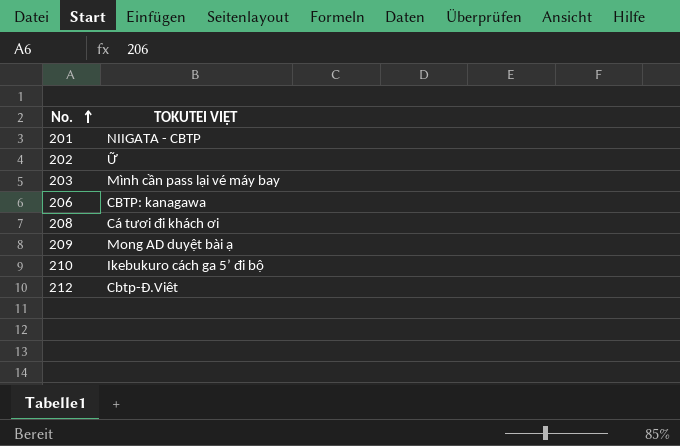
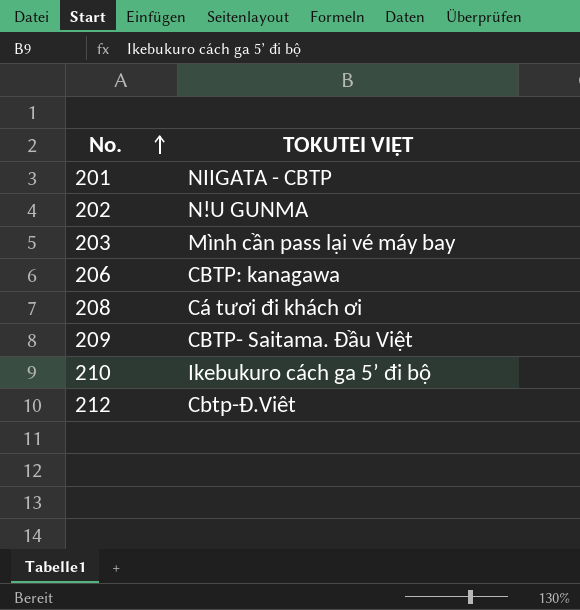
202 | TOKUTEI VIỆT: Ữ -> N!U GUNMA
209 | TOKUTEI VIỆT: Mong AD duyệt bài ạ -> CBTP- Saitama. Đầu Việt

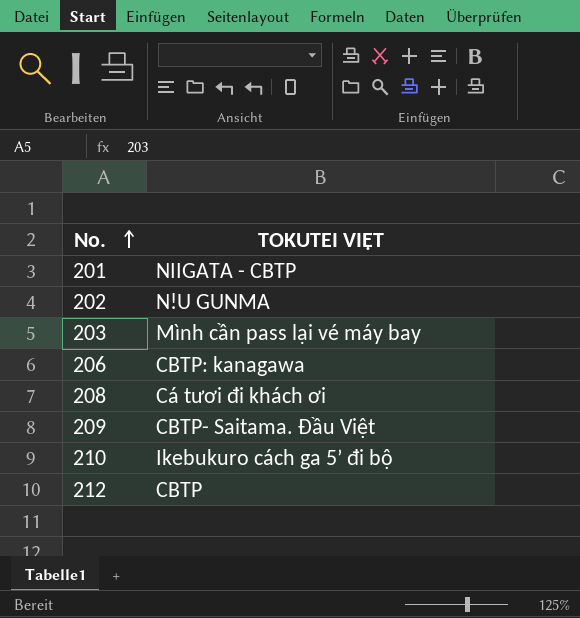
212 | TOKUTEI VIỆT: Cbtp-Đ.Viêt -> CBTP

